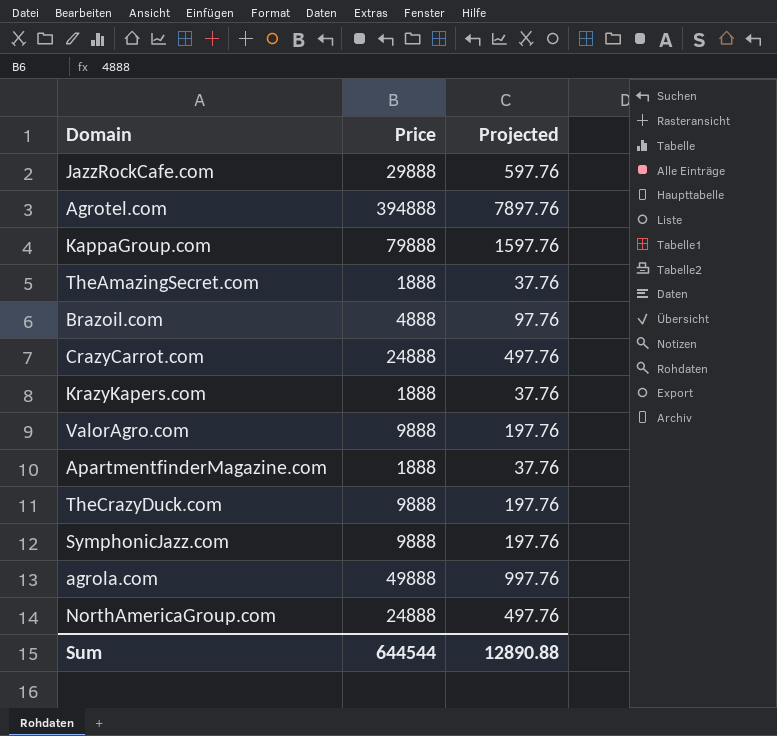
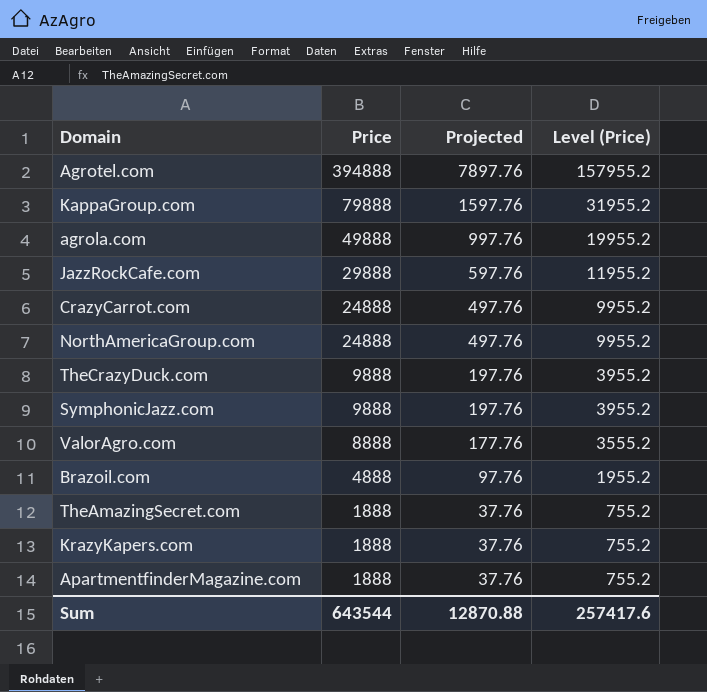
row order: none -> Price descending
column Level (Price) | formula: none -> [Price] * 0.4
ValorAgro.com | Price: 9888 -> 8888
ValorAgro.com | Projected: 197.76 -> 177.76
Sum | Price: 644544 -> 643544
Sum | Projected: 12890.88 -> 12870.88

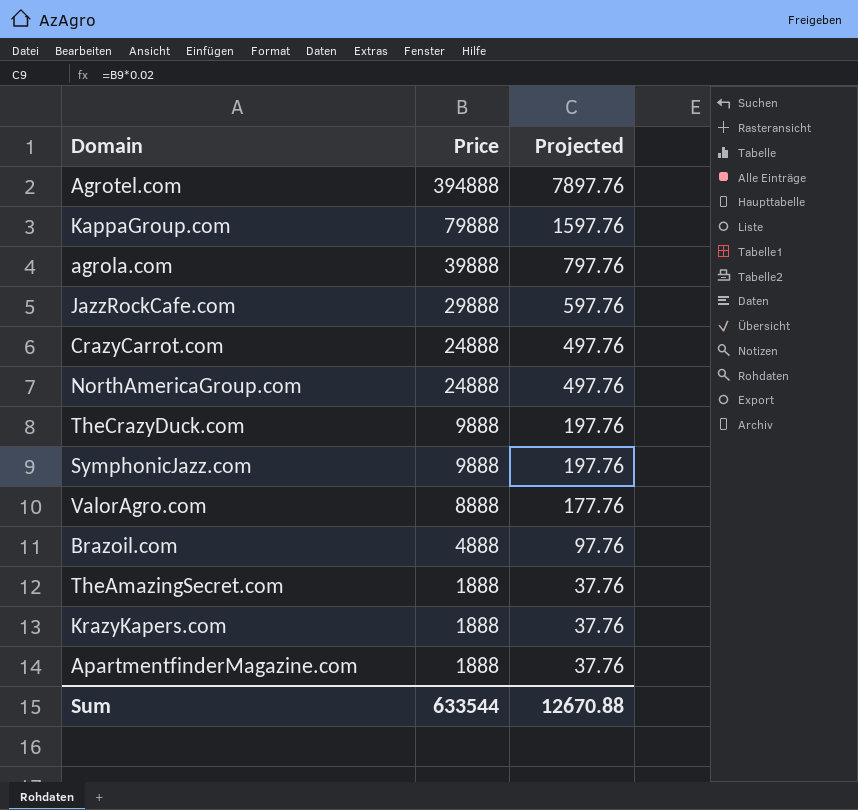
column Level (Price) | formula: [Price] * 0.4 -> none
agrola.com | Price: 49888 -> 39888
agrola.com | Projected: 997.76 -> 797.76
Sum | Price: 643544 -> 633544
Sum | Projected: 12870.88 -> 12670.88

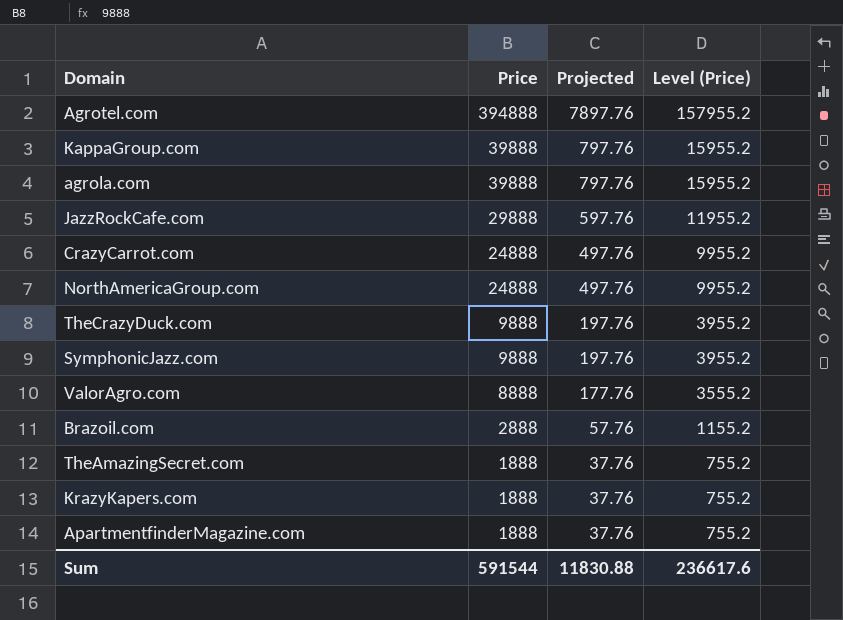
column Level (Price) | formula: none -> [Price] * 0.4
KappaGroup.com | Price: 79888 -> 39888
KappaGroup.com | Projected: 1597.76 -> 797.76
Brazoil.com | Price: 4888 -> 2888
Brazoil.com | Projected: 97.76 -> 57.76
Sum | Price: 633544 -> 591544
Sum | Projected: 12670.88 -> 11830.88

